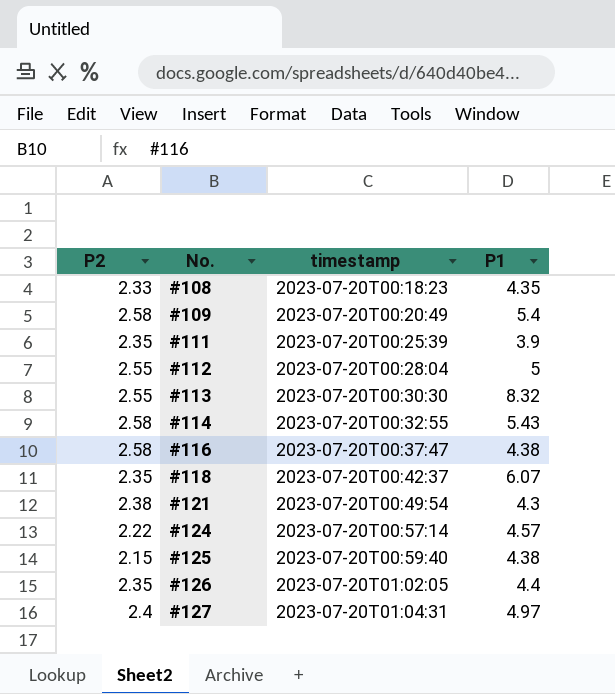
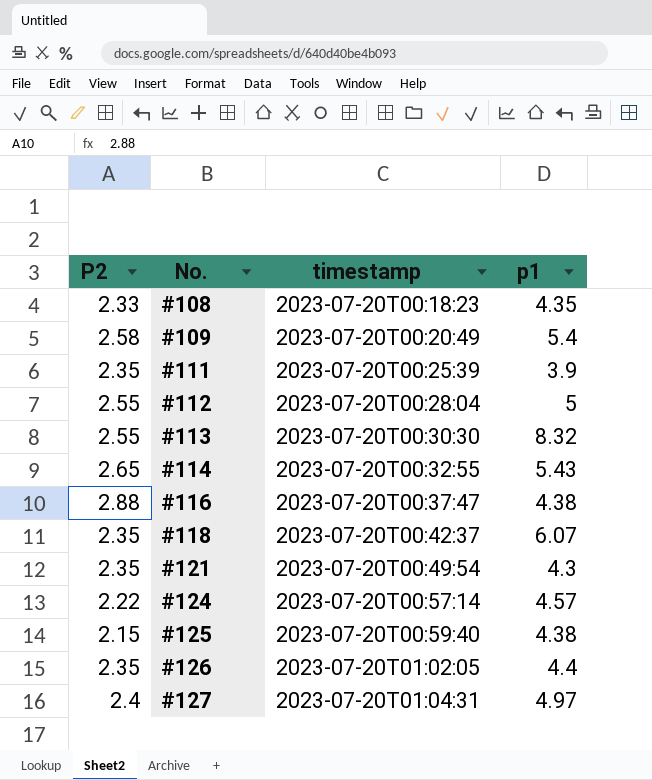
column name: P1 -> p1
#114 | P2: 2.58 -> 2.65
#116 | P2: 2.58 -> 2.88
#121 | P2: 2.38 -> 2.35

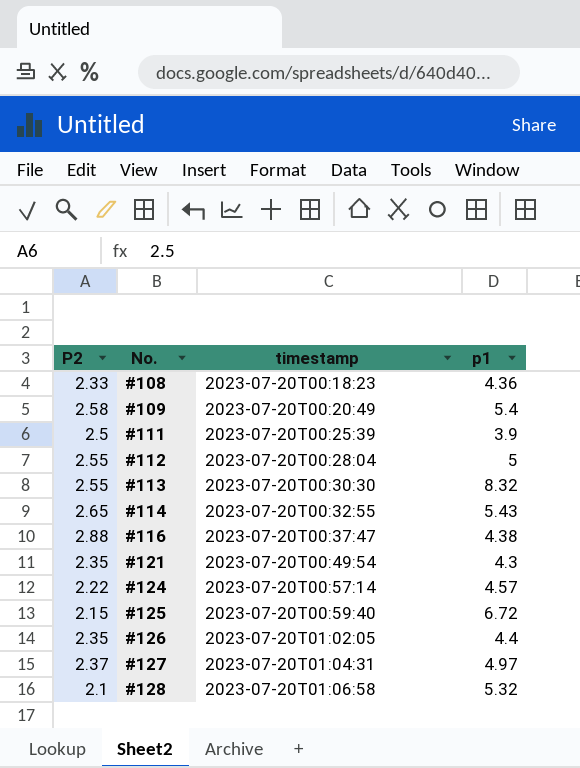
row #118: 2.35 | 2023-07-20T00:42:37 | 6.07 -> none
#108 | p1: 4.35 -> 4.36
#111 | P2: 2.35 -> 2.5
#125 | p1: 4.38 -> 6.72
#127 | P2: 2.4 -> 2.37
row #128: none -> 2.1 | 2023-07-20T01:06:58 | 5.32

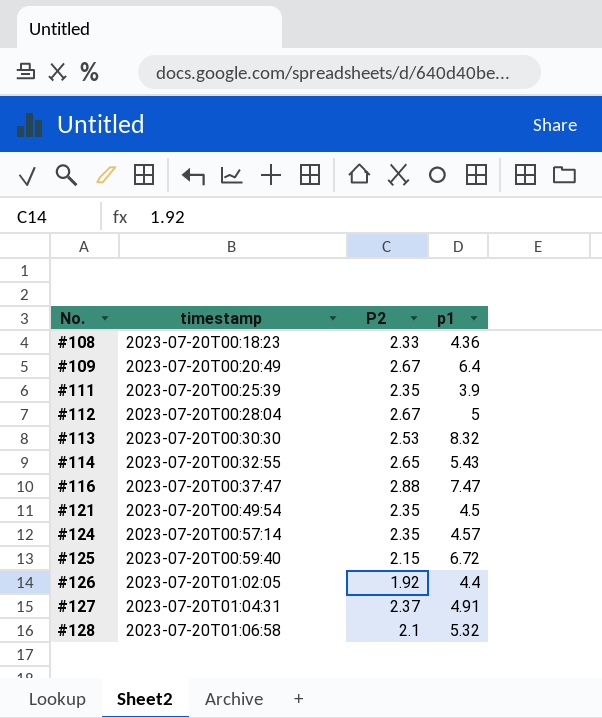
column P2 | position: 1 -> 3
#109 | P2: 2.58 -> 2.67
#109 | p1: 5.4 -> 6.4
#111 | P2: 2.5 -> 2.35
#112 | P2: 2.55 -> 2.67
#113 | P2: 2.55 -> 2.53
#116 | p1: 4.38 -> 7.47
#121 | p1: 4.3 -> 4.5
#124 | P2: 2.22 -> 2.35
#126 | P2: 2.35 -> 1.92
#127 | p1: 4.97 -> 4.91

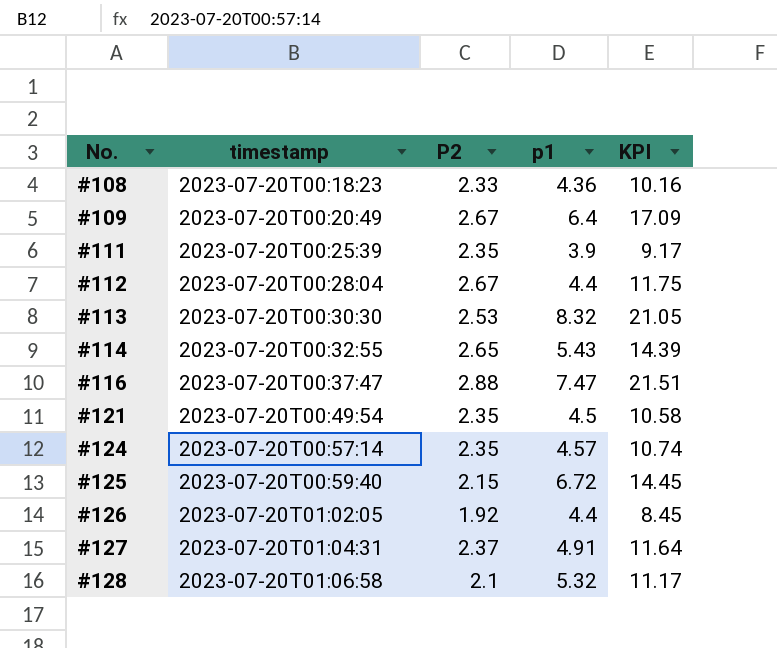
column KPI | formula: none -> [P2] * [p1]
#112 | p1: 5 -> 4.4

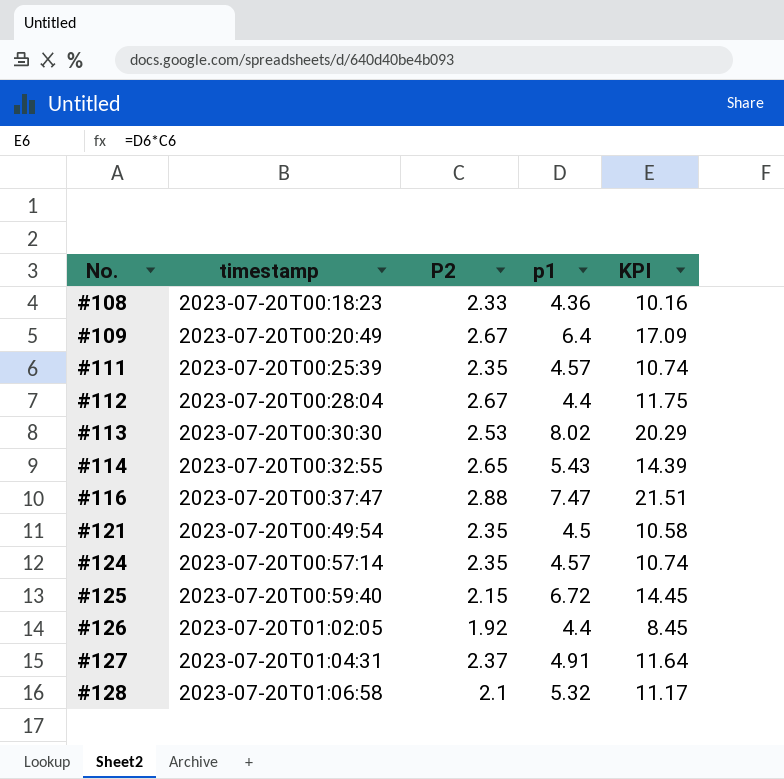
#111 | p1: 3.9 -> 4.57
#111 | KPI: 9.17 -> 10.74
#113 | p1: 8.32 -> 8.02
#113 | KPI: 21.05 -> 20.29

